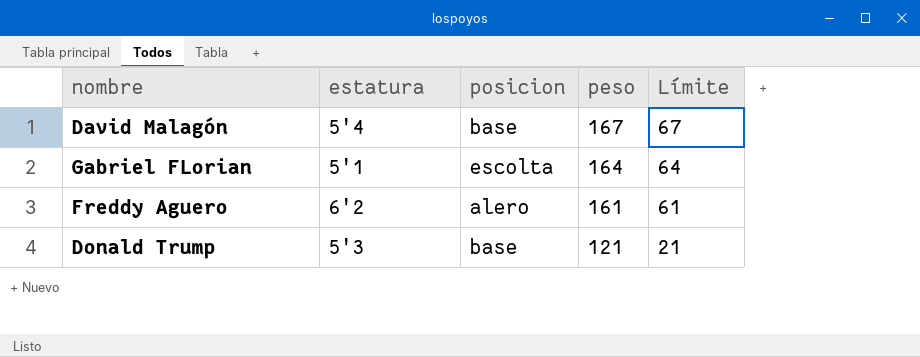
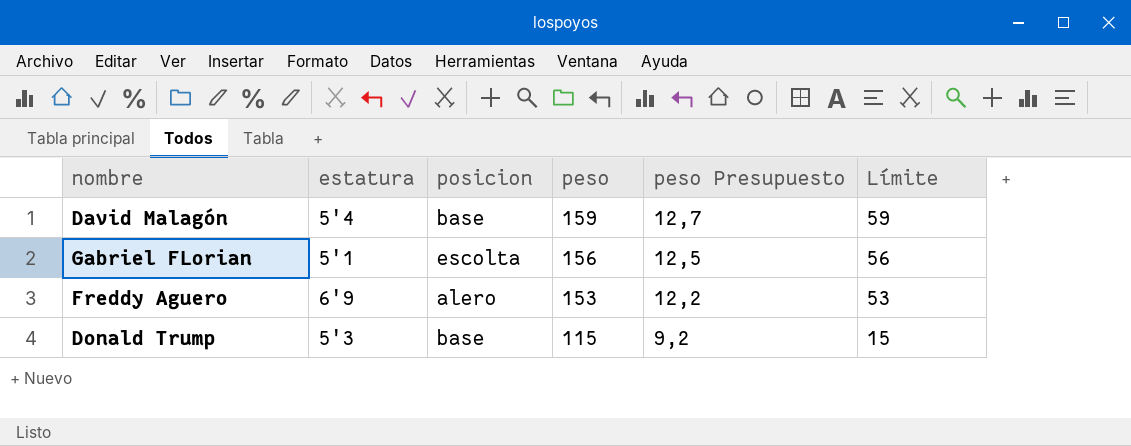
column peso Presupuesto | formula: none -> [peso] * 0,08
David Malagón | peso: 167 -> 159
David Malagón | Límite: 67 -> 59
Gabriel FLorian | peso: 164 -> 156
Gabriel FLorian | Límite: 64 -> 56
Freddy Aguero | estatura: 6'2 -> 6'9
Freddy Aguero | peso: 161 -> 153
Freddy Aguero | Límite: 61 -> 53
Donald Trump | peso: 121 -> 115
Donald Trump | Límite: 21 -> 15

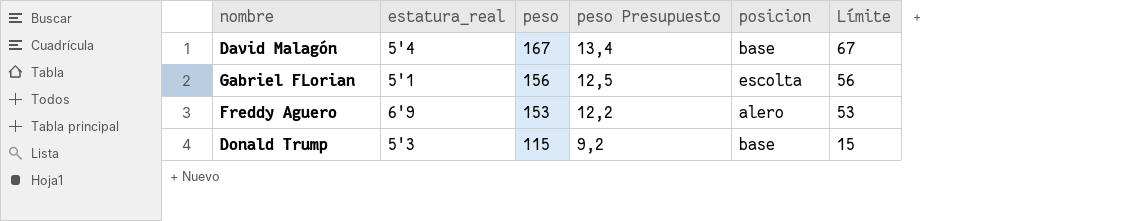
column name: estatura -> estatura_real
column posicion | position: 3 -> 5
David Malagón | peso: 159 -> 167
David Malagón | peso Presupuesto: 12,7 -> 13,4
David Malagón | Límite: 59 -> 67

